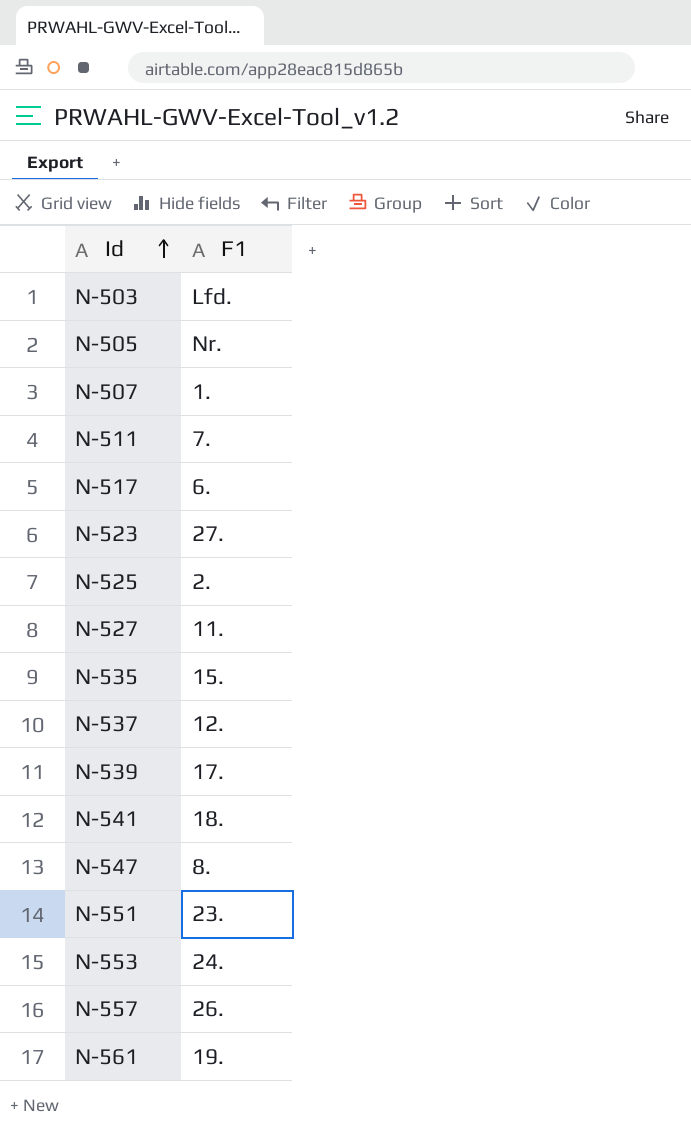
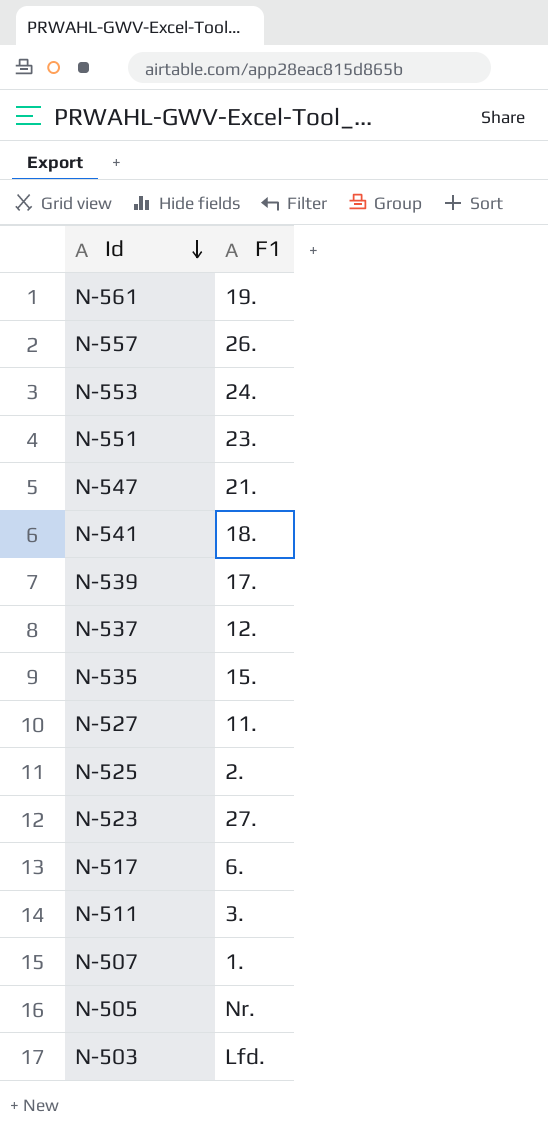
row order: Id ascending -> Id descending
N-547 | F1: 8. -> 21.
N-511 | F1: 7. -> 3.

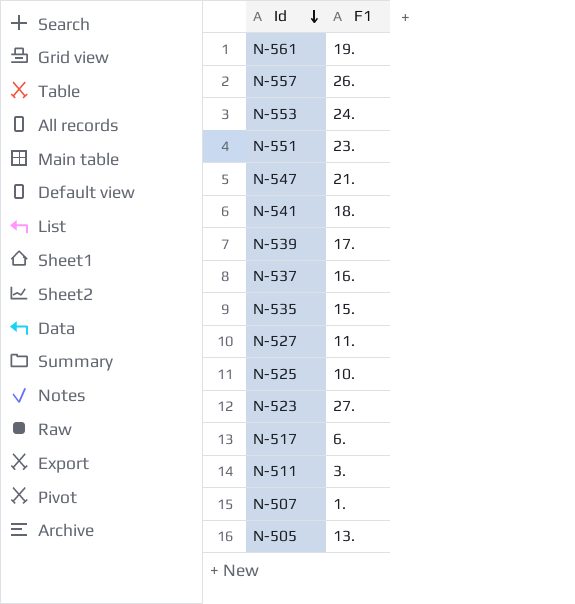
row N-503: Lfd. -> none
N-537 | F1: 12. -> 16.
N-525 | F1: 2. -> 10.
N-505 | F1: Nr. -> 13.

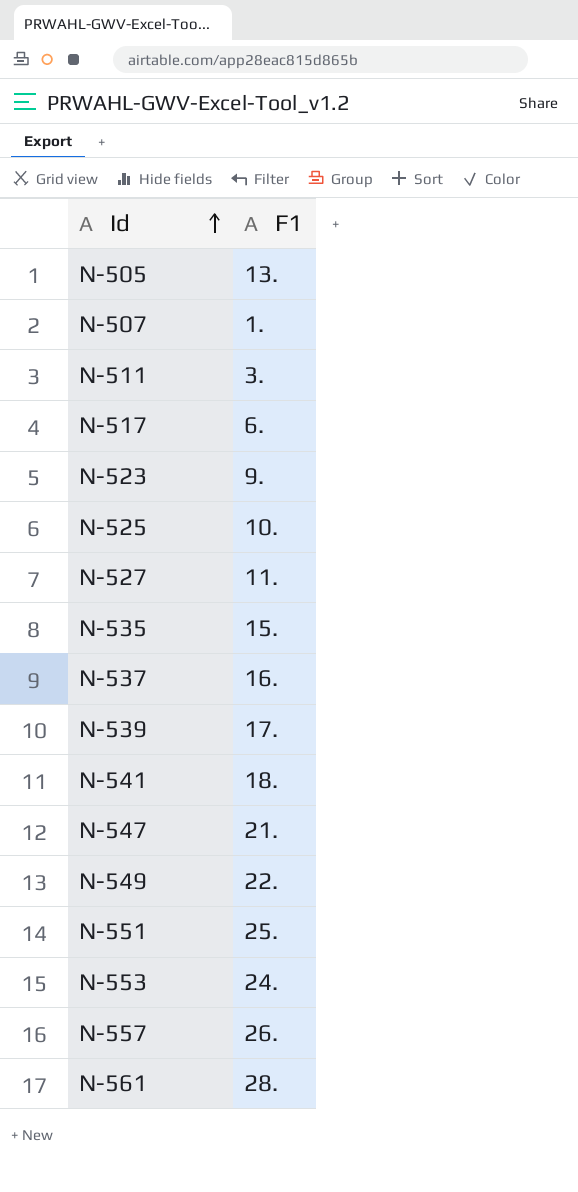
row order: Id descending -> Id ascending
N-523 | F1: 27. -> 9.
row N-549: none -> 22.
N-551 | F1: 23. -> 25.
N-561 | F1: 19. -> 28.

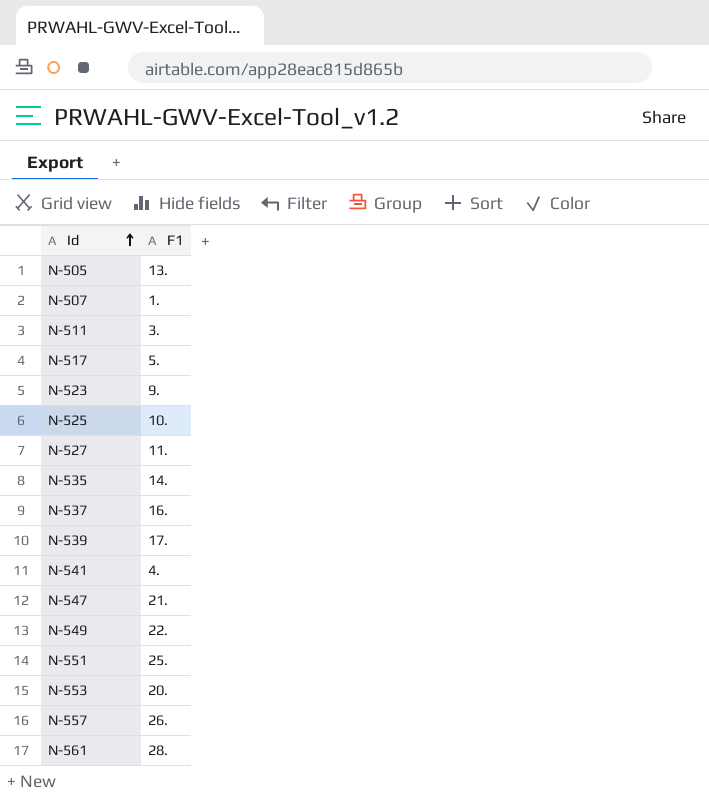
N-517 | F1: 6. -> 5.
N-535 | F1: 15. -> 14.
N-541 | F1: 18. -> 4.
N-553 | F1: 24. -> 20.

